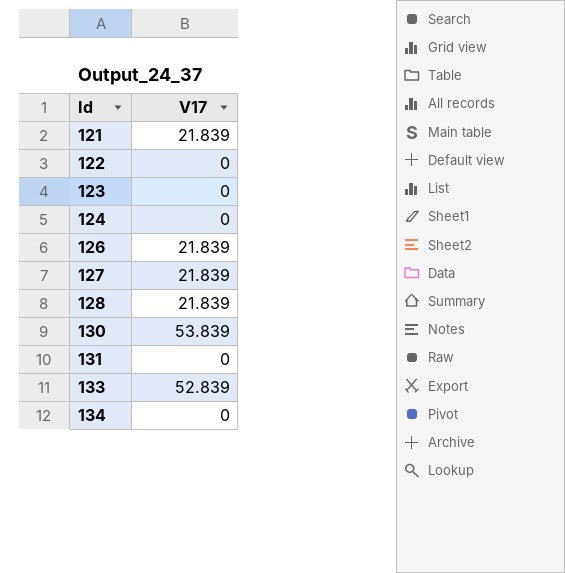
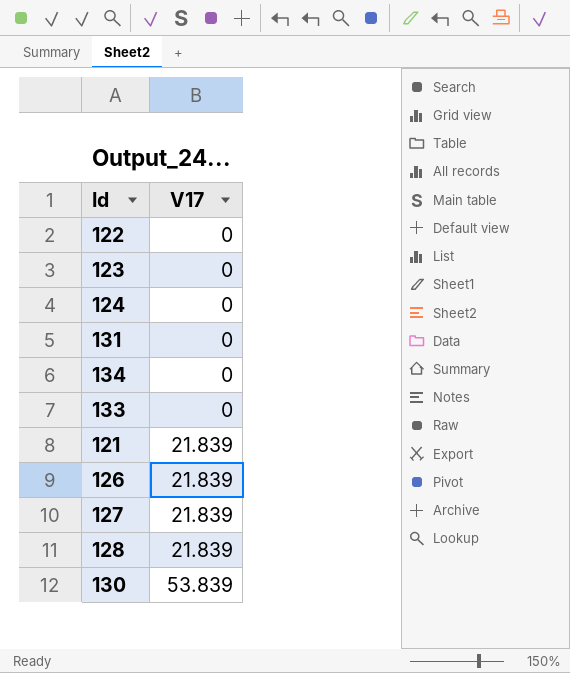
row order: Id ascending -> V17 ascending
133 | V17: 52.839 -> 0

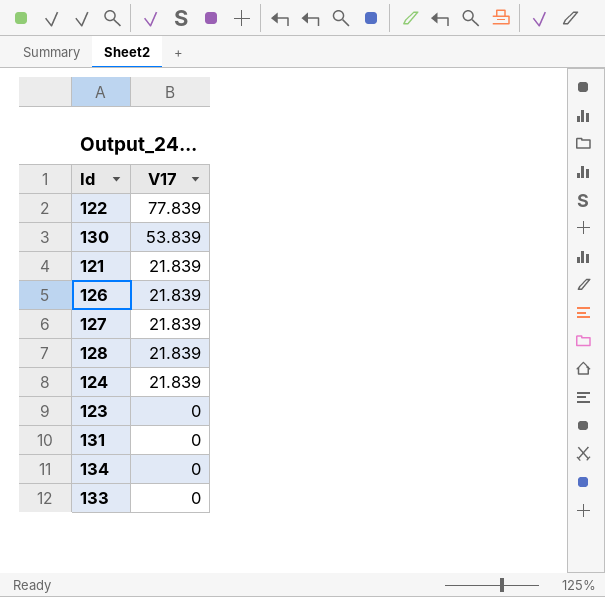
row order: V17 ascending -> V17 descending
122 | V17: 0 -> 77.839
124 | V17: 0 -> 21.839

